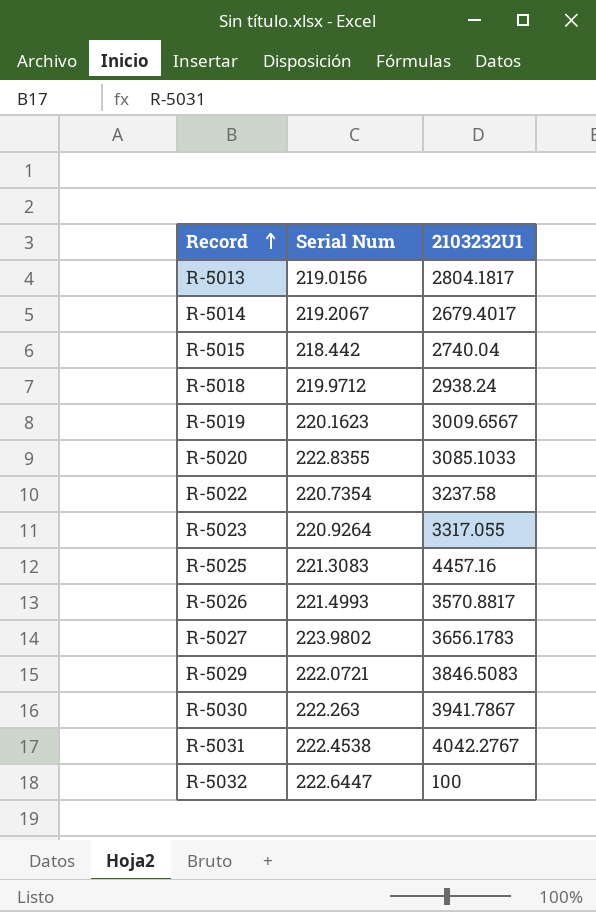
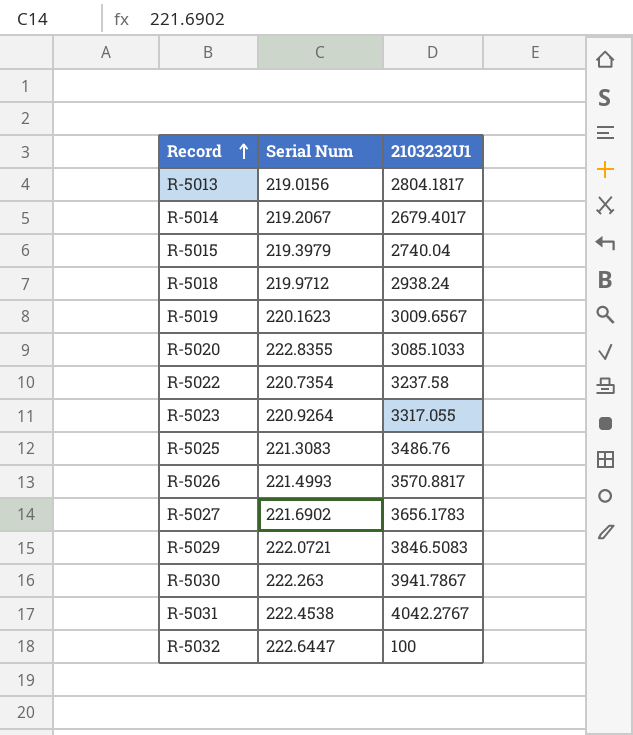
R-5015 | Serial Num: 218.442 -> 219.3979
R-5025 | 2103232U1: 4457.16 -> 3486.76
R-5027 | Serial Num: 223.9802 -> 221.6902

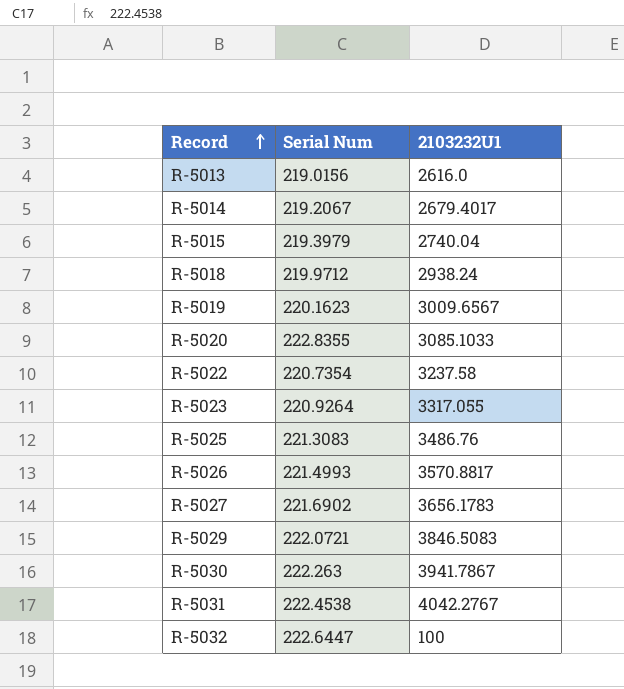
R-5013 | 2103232U1: 2804.1817 -> 2616.0

